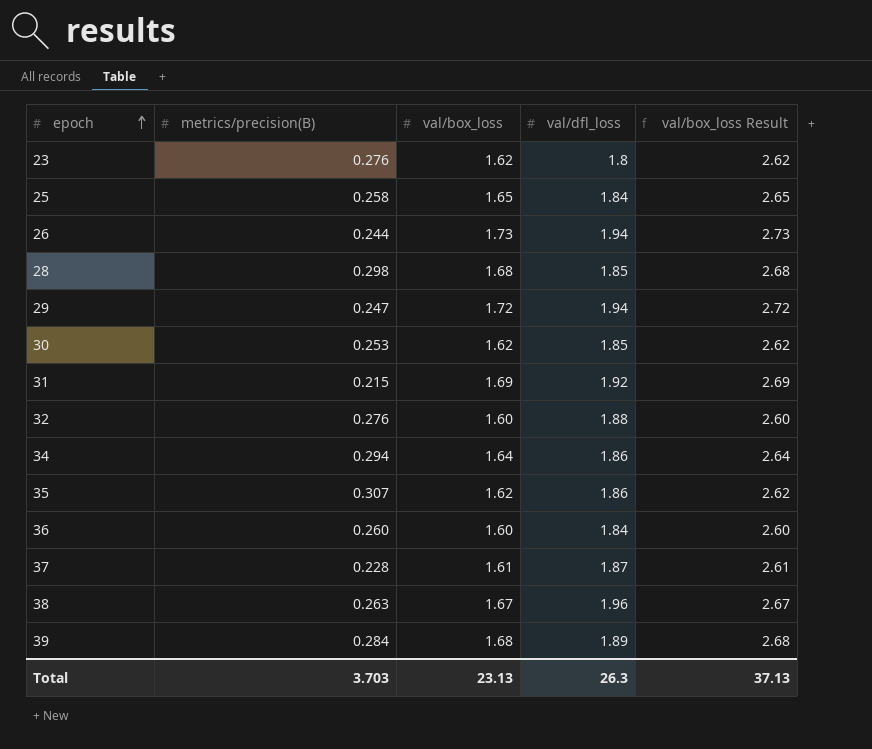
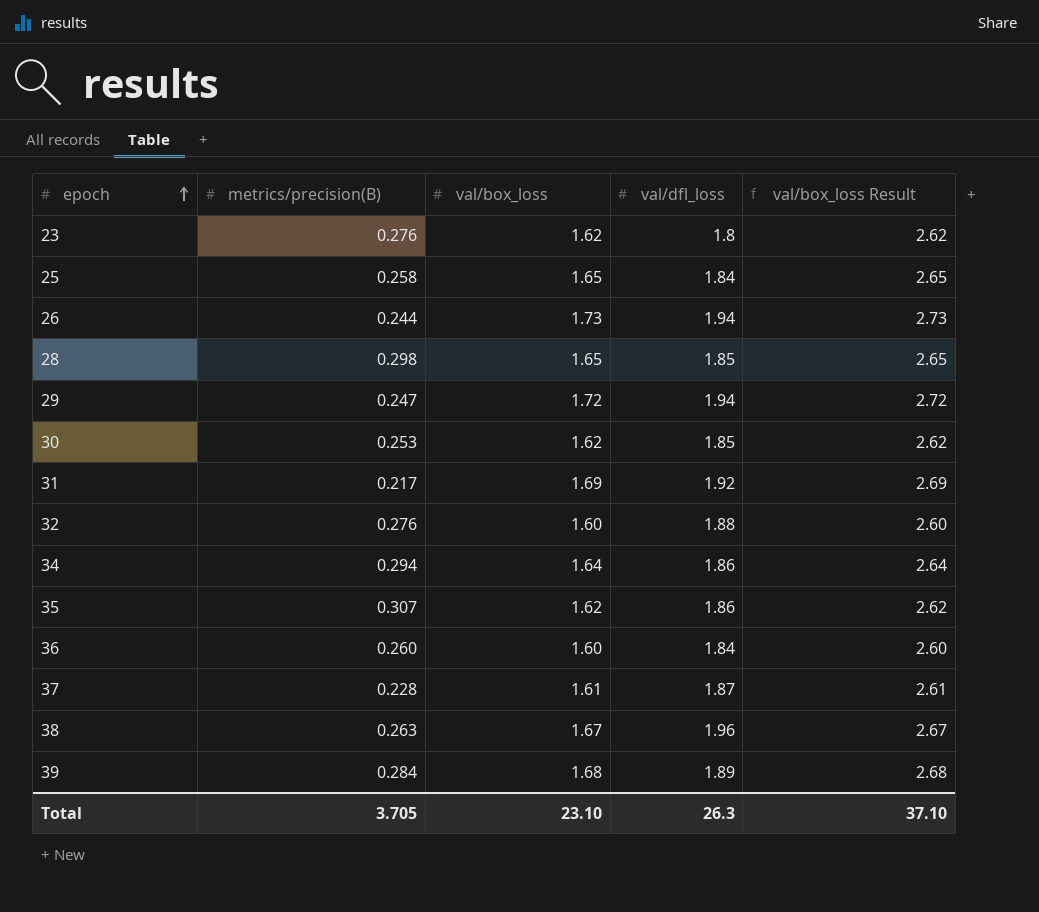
28 | val/box_loss: 1.68 -> 1.65
28 | val/box_loss Result: 2.68 -> 2.65
31 | metrics/precision(B): 0.215 -> 0.217
Total | metrics/precision(B): 3.703 -> 3.705
Total | val/box_loss: 23.13 -> 23.10
Total | val/box_loss Result: 37.13 -> 37.10

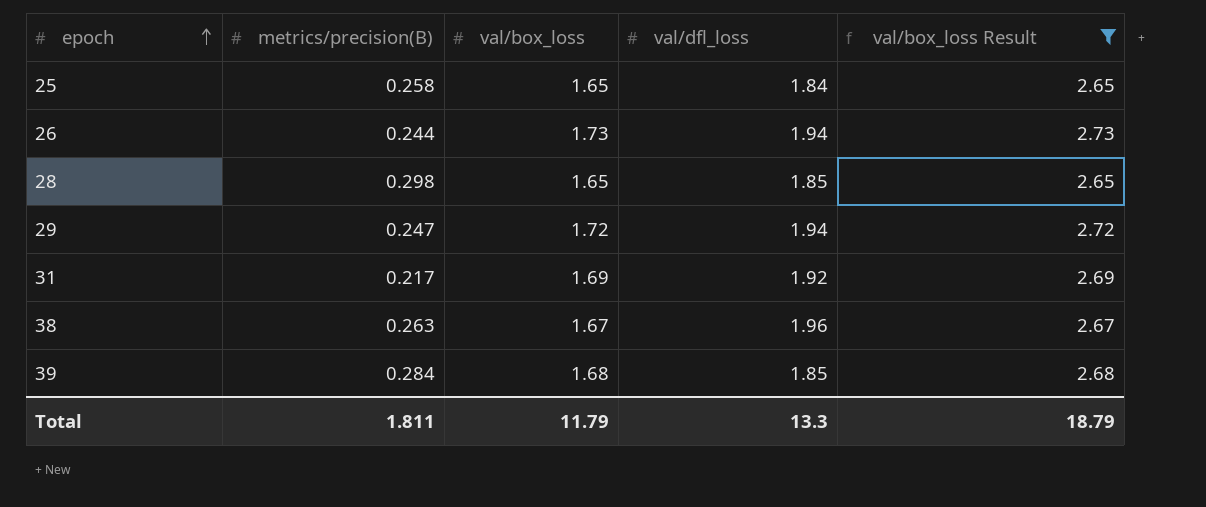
filter: none -> val/box_loss Result >= 2.65
39 | val/dfl_loss: 1.89 -> 1.85
Total | metrics/precision(B): 3.705 -> 1.811
Total | val/box_loss: 23.10 -> 11.79
Total | val/dfl_loss: 26.3 -> 13.3
Total | val/box_loss Result: 37.10 -> 18.79

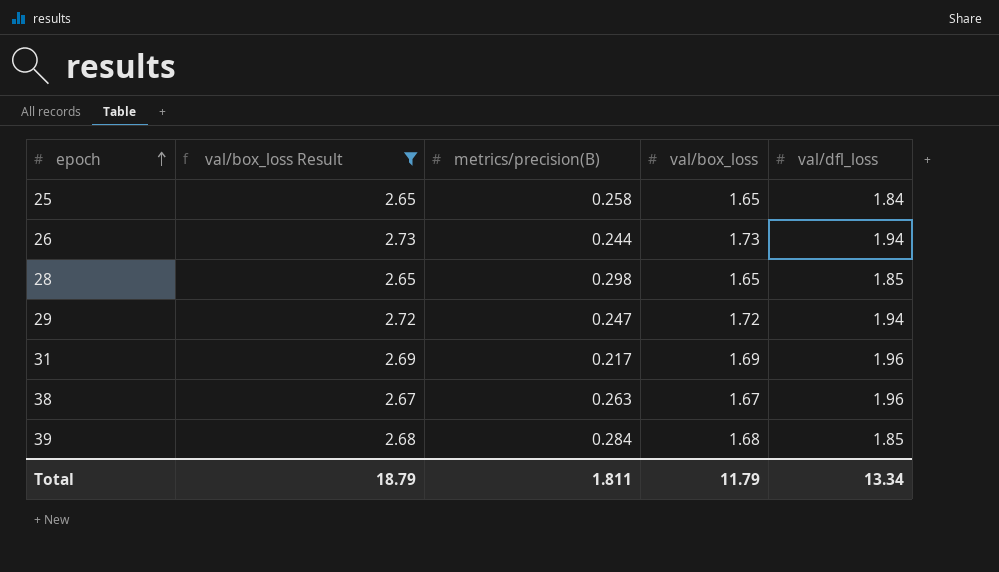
column val/box_loss Result | position: 5 -> 2
31 | val/dfl_loss: 1.92 -> 1.96
Total | val/dfl_loss: 13.3 -> 13.34

